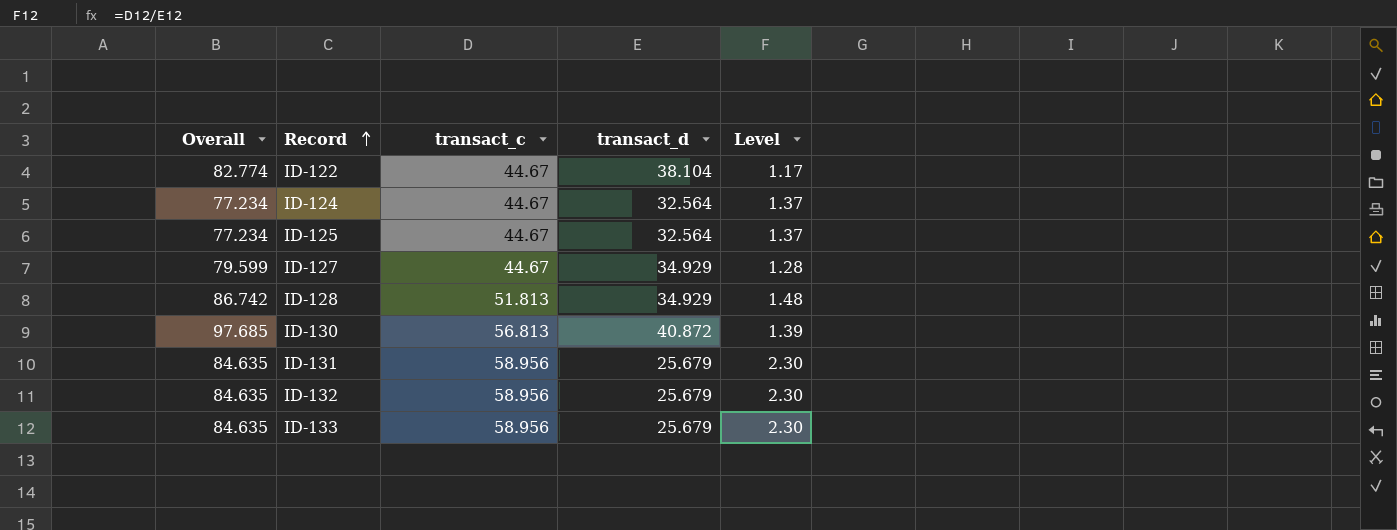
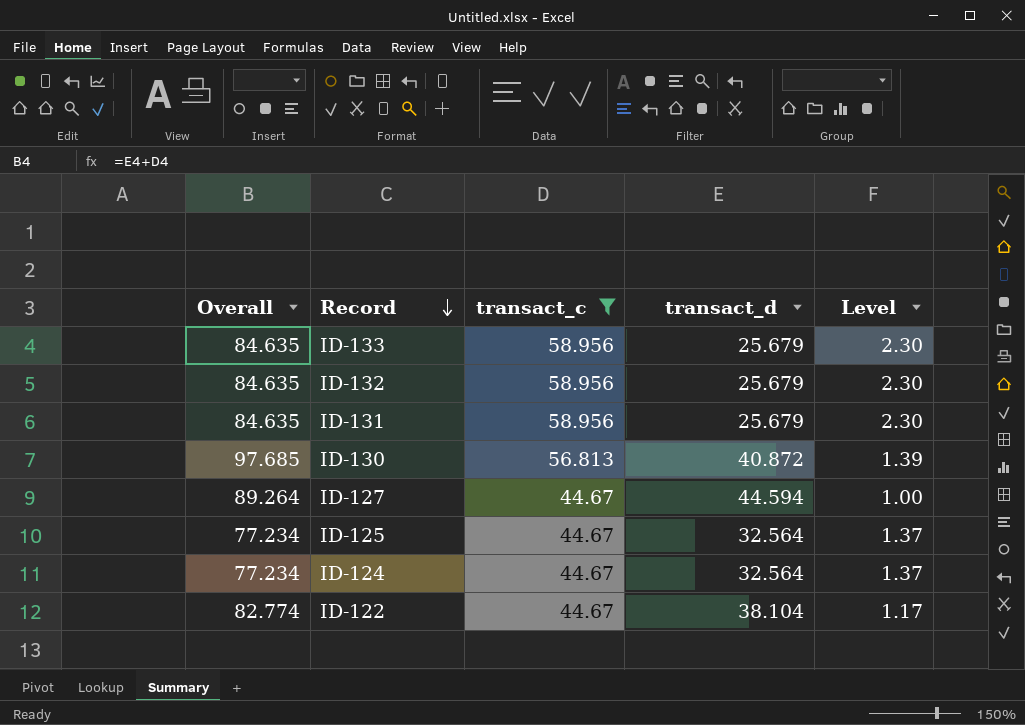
filter: none -> transact_c != 51.813
row order: Record ascending -> Record descending
ID-127 | Overall: 79.599 -> 89.264
ID-127 | transact_d: 34.929 -> 44.594
ID-127 | Level: 1.28 -> 1.00

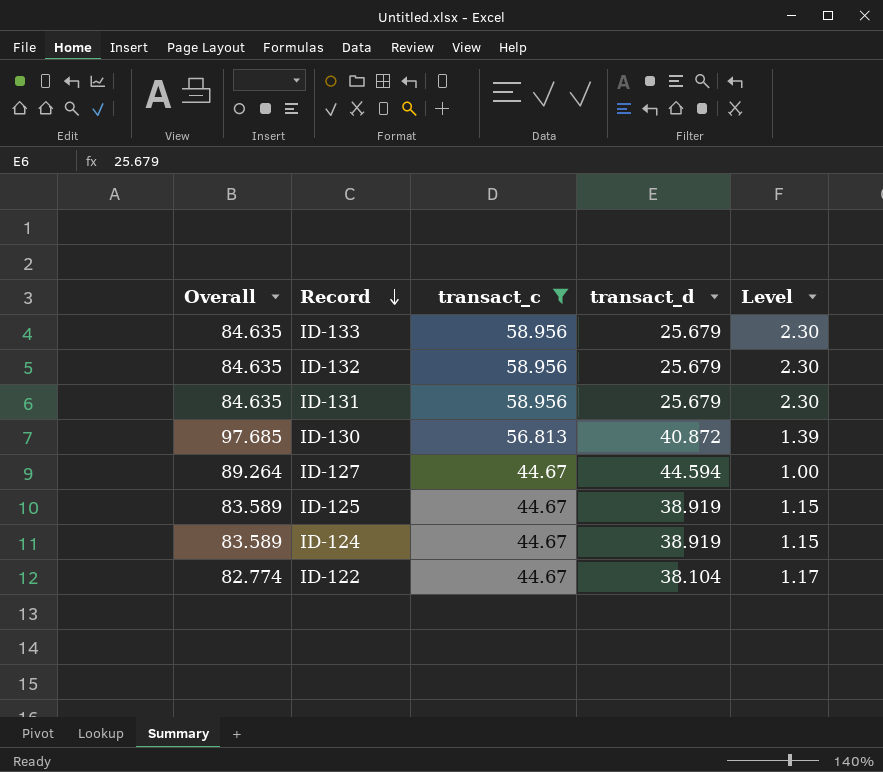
ID-125 | Overall: 77.234 -> 83.589
ID-125 | transact_d: 32.564 -> 38.919
ID-125 | Level: 1.37 -> 1.15
ID-124 | Overall: 77.234 -> 83.589
ID-124 | transact_d: 32.564 -> 38.919
ID-124 | Level: 1.37 -> 1.15

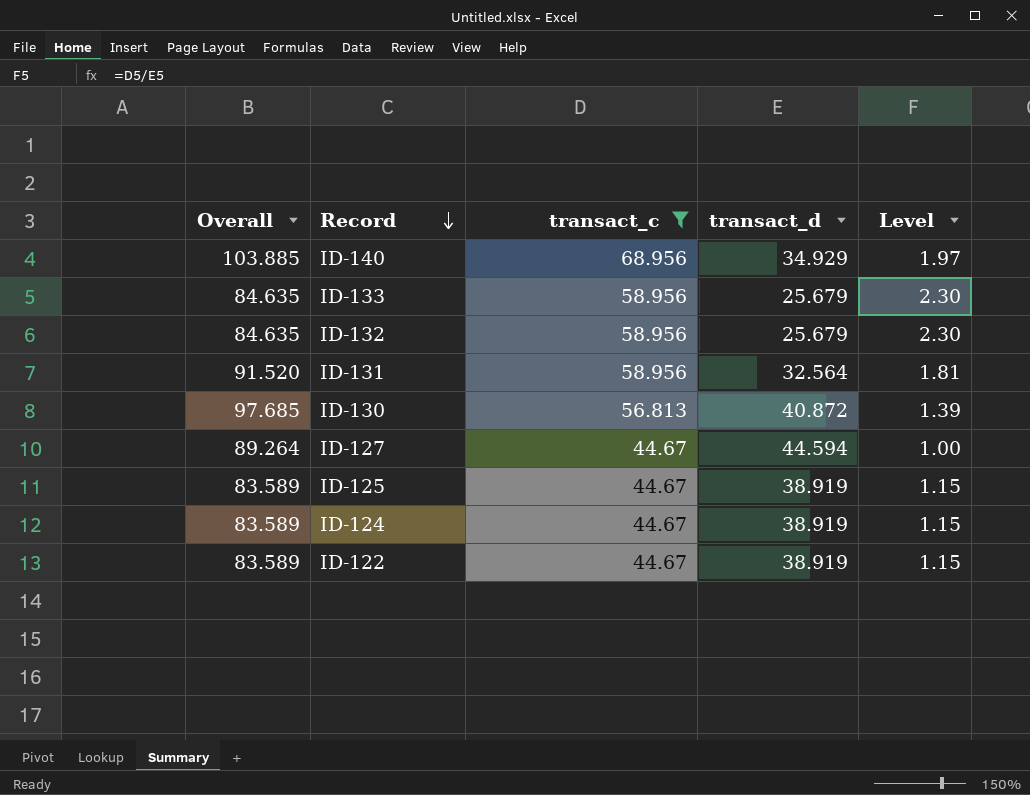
row ID-140: none -> 103.885 | 68.956 | 34.929 | 1.97
ID-131 | Overall: 84.635 -> 91.520
ID-131 | transact_d: 25.679 -> 32.564
ID-131 | Level: 2.30 -> 1.81
ID-122 | Overall: 82.774 -> 83.589
ID-122 | transact_d: 38.104 -> 38.919
ID-122 | Level: 1.17 -> 1.15

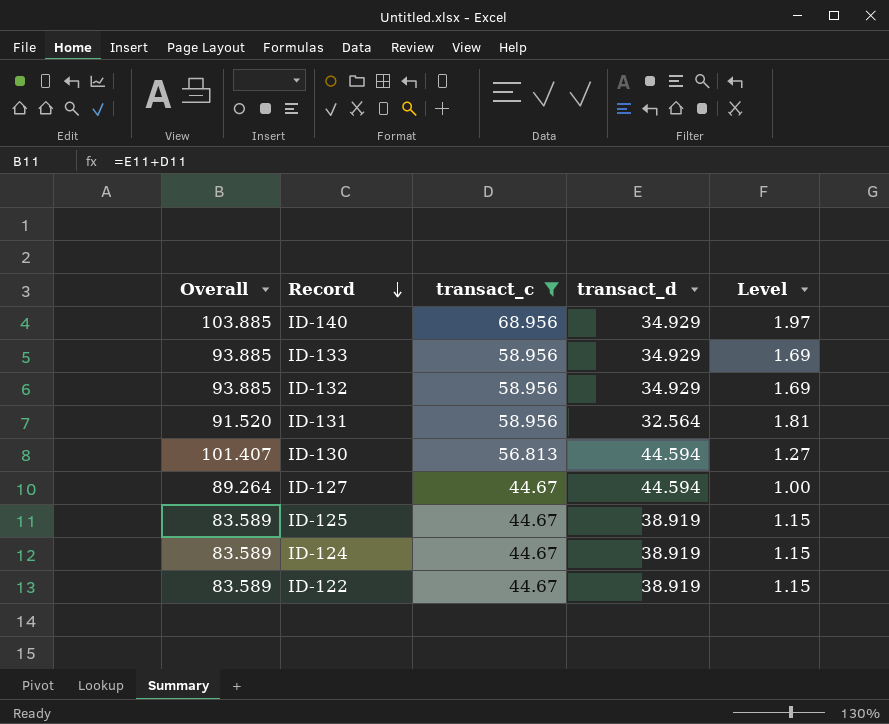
ID-133 | Overall: 84.635 -> 93.885
ID-133 | transact_d: 25.679 -> 34.929
ID-133 | Level: 2.30 -> 1.69
ID-132 | Overall: 84.635 -> 93.885
ID-132 | transact_d: 25.679 -> 34.929
ID-132 | Level: 2.30 -> 1.69
ID-130 | Overall: 97.685 -> 101.407
ID-130 | transact_d: 40.872 -> 44.594
ID-130 | Level: 1.39 -> 1.27

